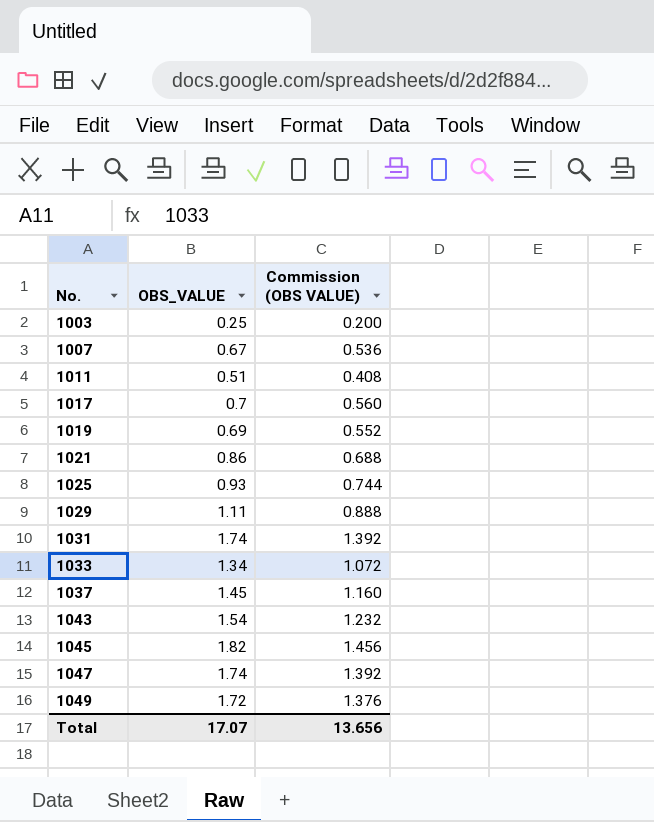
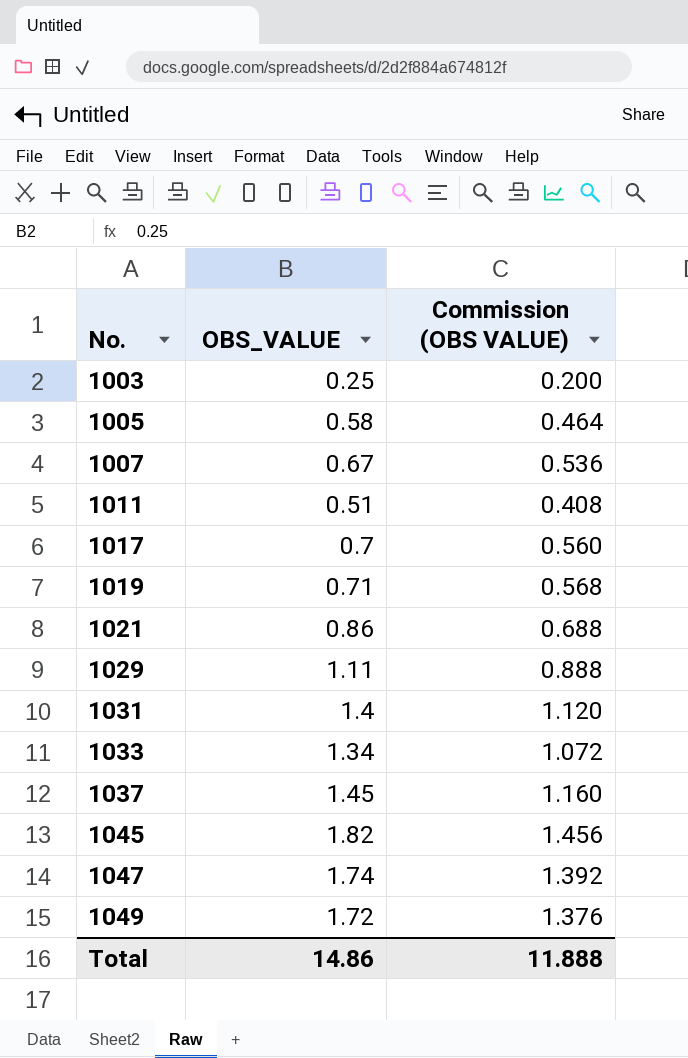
row 1025: 0.93 | 0.744 -> none
row 1043: 1.54 | 1.232 -> none
row 1005: none -> 0.58 | 0.464
1019 | OBS_VALUE: 0.69 -> 0.71
1019 | Commission (OBS VALUE): 0.552 -> 0.568
1031 | OBS_VALUE: 1.74 -> 1.4
1031 | Commission (OBS VALUE): 1.392 -> 1.120
Total | OBS_VALUE: 17.07 -> 14.86
Total | Commission (OBS VALUE): 13.656 -> 11.888

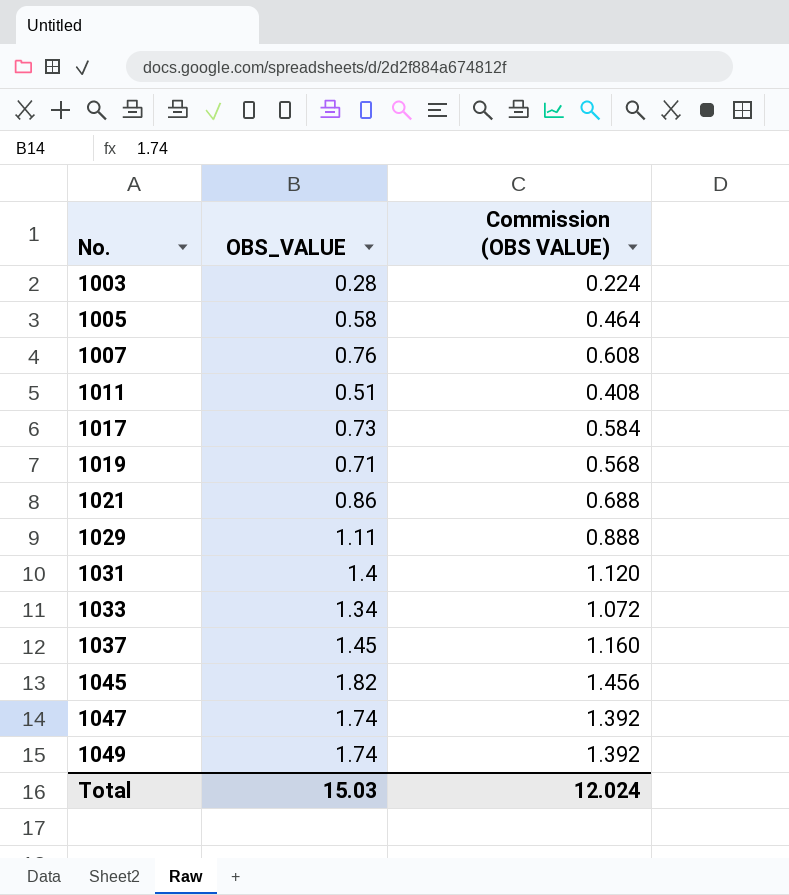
1003 | OBS_VALUE: 0.25 -> 0.28
1003 | Commission (OBS VALUE): 0.200 -> 0.224
1007 | OBS_VALUE: 0.67 -> 0.76
1007 | Commission (OBS VALUE): 0.536 -> 0.608
1017 | OBS_VALUE: 0.7 -> 0.73
1017 | Commission (OBS VALUE): 0.560 -> 0.584
1049 | OBS_VALUE: 1.72 -> 1.74
1049 | Commission (OBS VALUE): 1.376 -> 1.392
Total | OBS_VALUE: 14.86 -> 15.03
Total | Commission (OBS VALUE): 11.888 -> 12.024

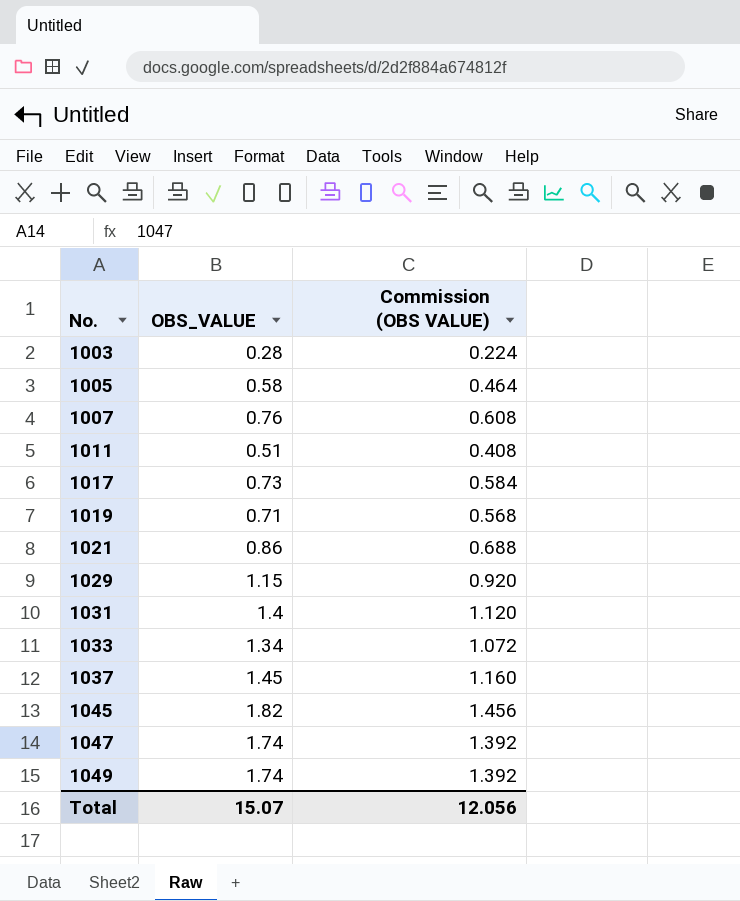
1029 | OBS_VALUE: 1.11 -> 1.15
1029 | Commission (OBS VALUE): 0.888 -> 0.920
Total | OBS_VALUE: 15.03 -> 15.07
Total | Commission (OBS VALUE): 12.024 -> 12.056

